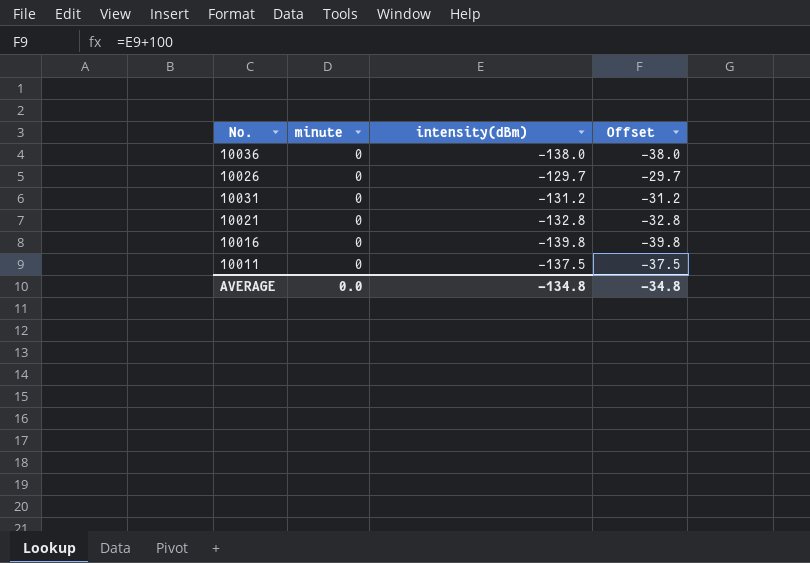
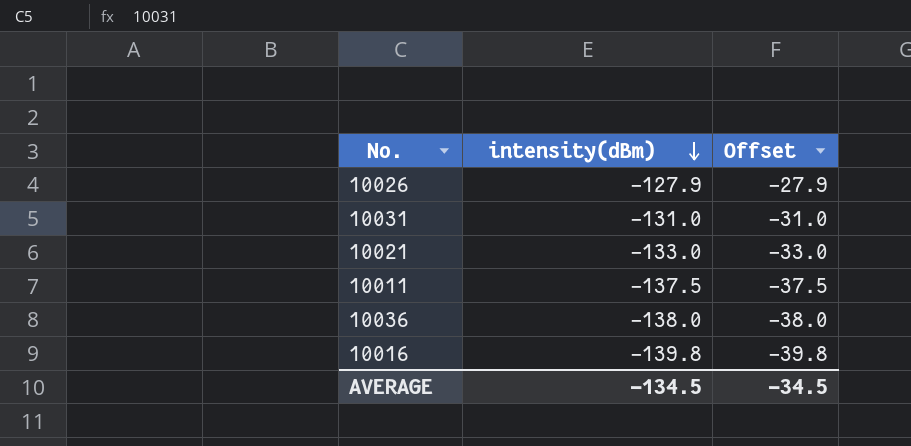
row order: none -> intensity(dBm) descending
column minute | position: 2 -> none
10026 | intensity(dBm): -129.7 -> -127.9
10026 | Offset: -29.7 -> -27.9
10031 | intensity(dBm): -131.2 -> -131.0
10031 | Offset: -31.2 -> -31.0
10021 | intensity(dBm): -132.8 -> -133.0
10021 | Offset: -32.8 -> -33.0
AVERAGE | intensity(dBm): -134.8 -> -134.5
AVERAGE | Offset: -34.8 -> -34.5

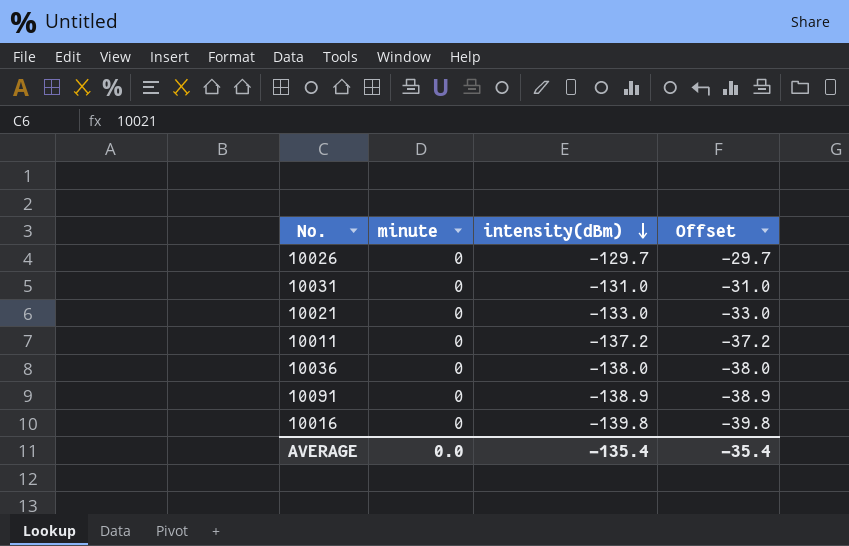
column minute | position: none -> 2
10026 | intensity(dBm): -127.9 -> -129.7
10026 | Offset: -27.9 -> -29.7
10011 | intensity(dBm): -137.5 -> -137.2
10011 | Offset: -37.5 -> -37.2
row 10091: none -> 0 | -138.9 | -38.9
AVERAGE | intensity(dBm): -134.5 -> -135.4
AVERAGE | Offset: -34.5 -> -35.4

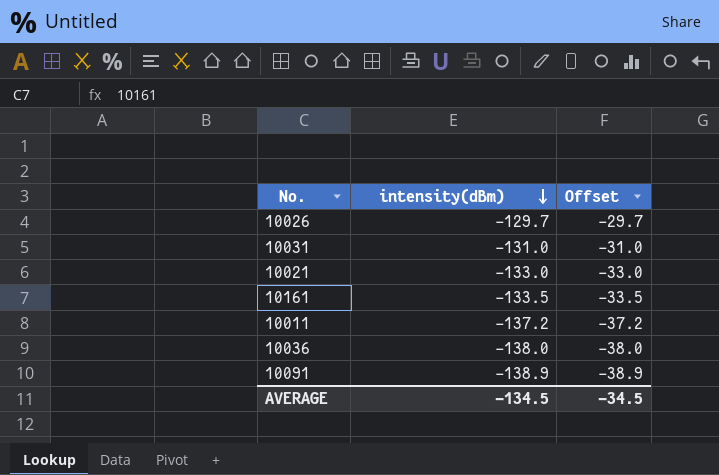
column minute | position: 2 -> none
row 10016: 0 | -139.8 | -39.8 -> none
row 10161: none -> -133.5 | -33.5
AVERAGE | intensity(dBm): -135.4 -> -134.5
AVERAGE | Offset: -35.4 -> -34.5

